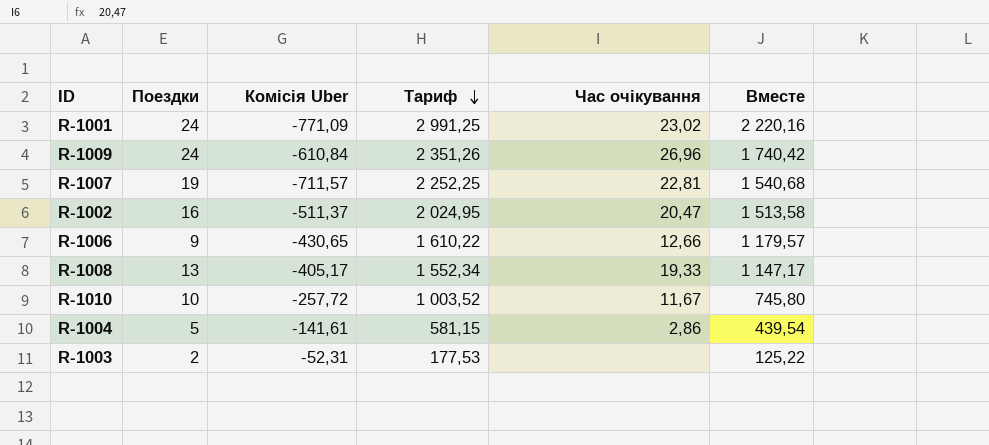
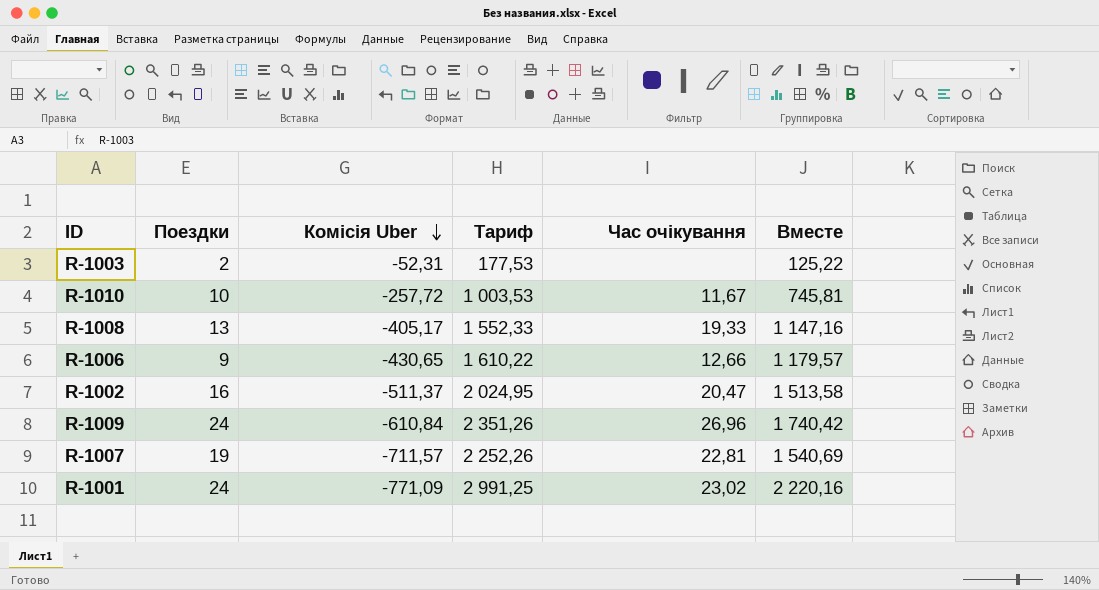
row order: Тариф descending -> Комісія Uber descending
row R-1004: 5 | -141,61 | 581,15 | 2,86 | 439,54 -> none
R-1010 | Тариф: 1 003,52 -> 1 003,53
R-1010 | Вместе: 745,80 -> 745,81
R-1008 | Тариф: 1 552,34 -> 1 552,33
R-1008 | Вместе: 1 147,17 -> 1 147,16
R-1007 | Тариф: 2 252,25 -> 2 252,26
R-1007 | Вместе: 1 540,68 -> 1 540,69

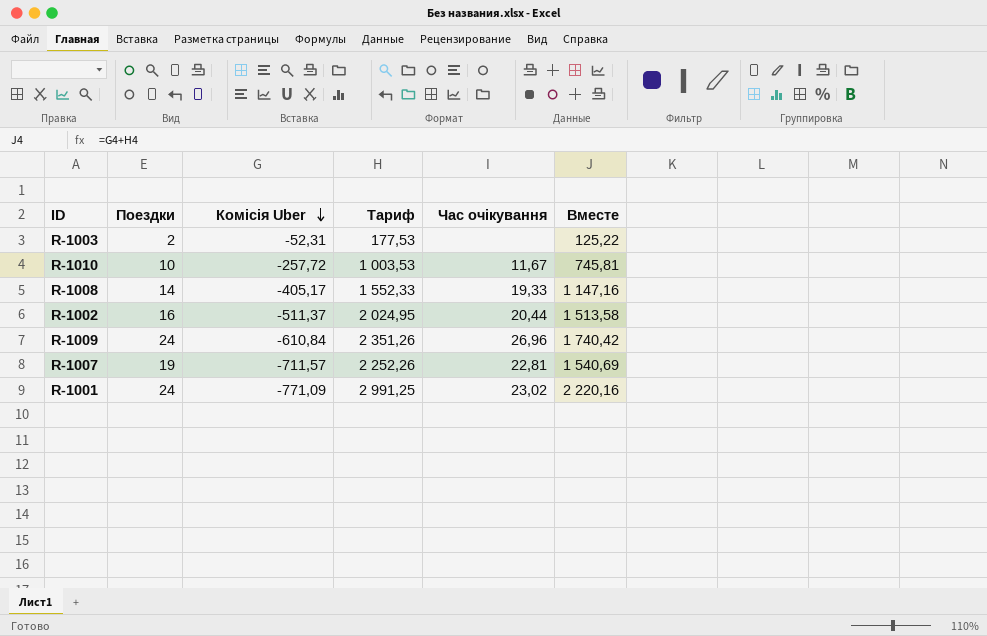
row R-1006: 9 | -430,65 | 1 610,22 | 12,66 | 1 179,57 -> none
R-1008 | Поездки: 13 -> 14
R-1002 | Час очікування: 20,47 -> 20,44

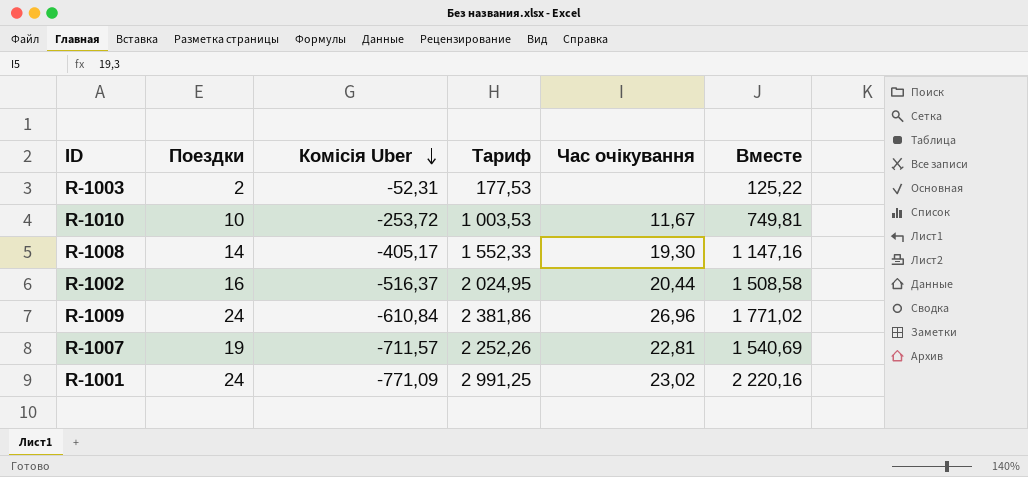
R-1010 | Комісія Uber: -257,72 -> -253,72
R-1010 | Вместе: 745,81 -> 749,81
R-1008 | Час очікування: 19,33 -> 19,30
R-1002 | Комісія Uber: -511,37 -> -516,37
R-1002 | Вместе: 1 513,58 -> 1 508,58
R-1009 | Тариф: 2 351,26 -> 2 381,86
R-1009 | Вместе: 1 740,42 -> 1 771,02

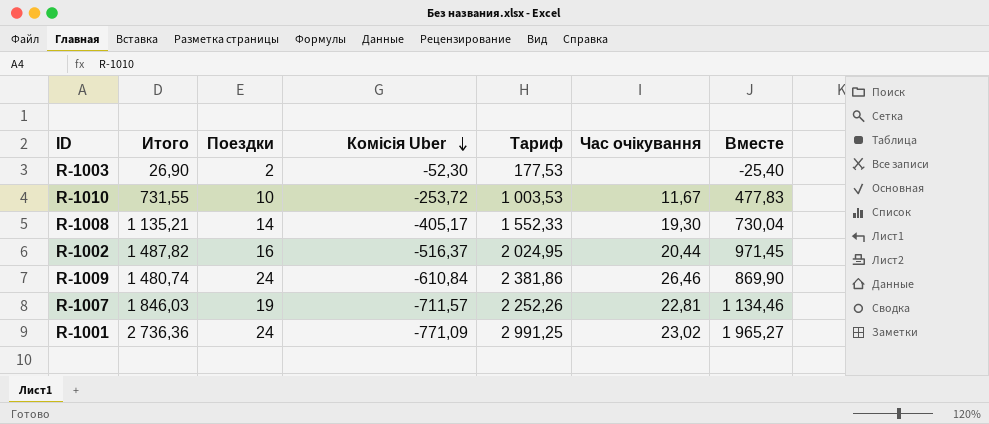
column Итого | position: none -> 2
column Вместе | formula: [Комісія Uber] + [Тариф] -> [Итого] + [Комісія Uber]
R-1003 | Комісія Uber: -52,31 -> -52,30
R-1009 | Час очікування: 26,96 -> 26,46

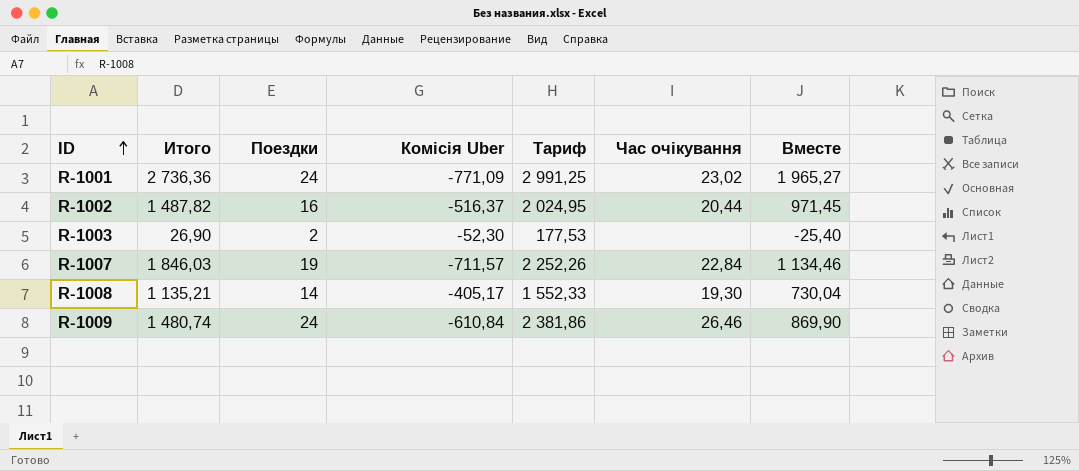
row order: Комісія Uber descending -> ID ascending
row R-1010: 731,55 | 10 | -253,72 | 1 003,53 | 11,67 | 477,83 -> none
R-1007 | Час очікування: 22,81 -> 22,84

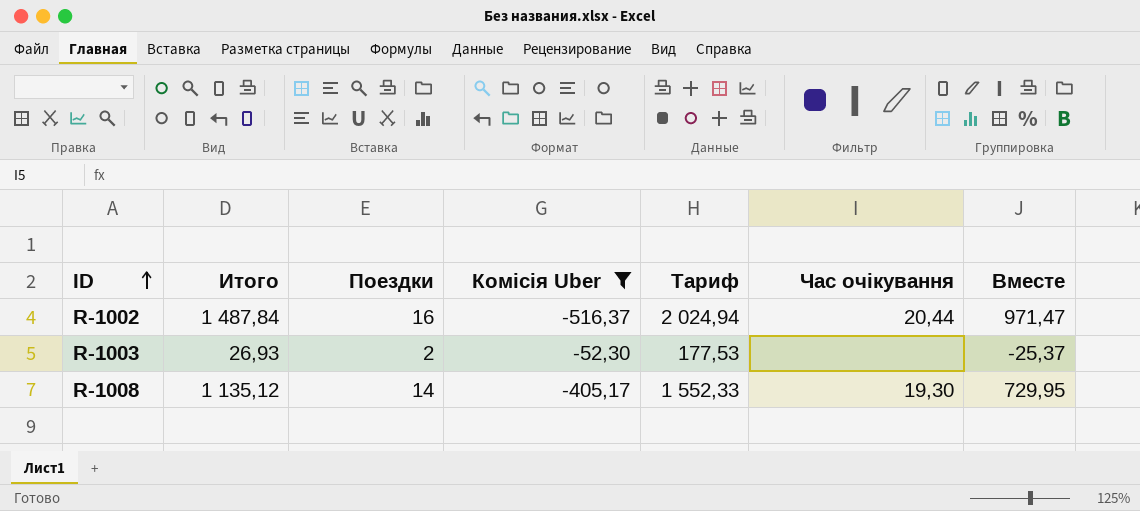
filter: none -> Комісія Uber >= -516,37
R-1002 | Итого: 1 487,82 -> 1 487,84
R-1002 | Тариф: 2 024,95 -> 2 024,94
R-1002 | Вместе: 971,45 -> 971,47
R-1003 | Итого: 26,90 -> 26,93
R-1003 | Вместе: -25,40 -> -25,37
R-1008 | Итого: 1 135,21 -> 1 135,12
R-1008 | Вместе: 730,04 -> 729,95

